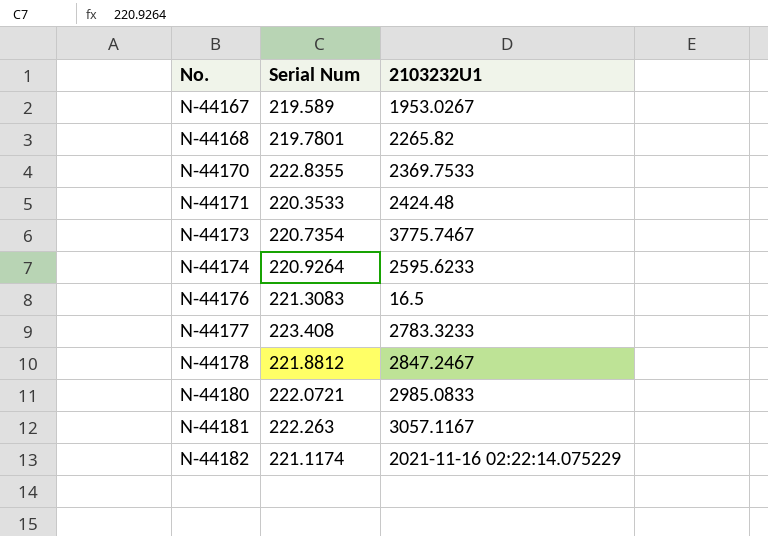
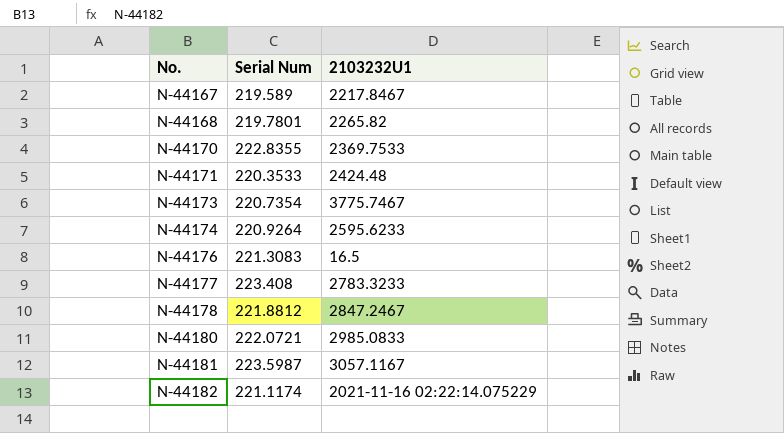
N-44167 | 2103232U1: 1953.0267 -> 2217.8467
N-44181 | Serial Num: 222.263 -> 223.5987

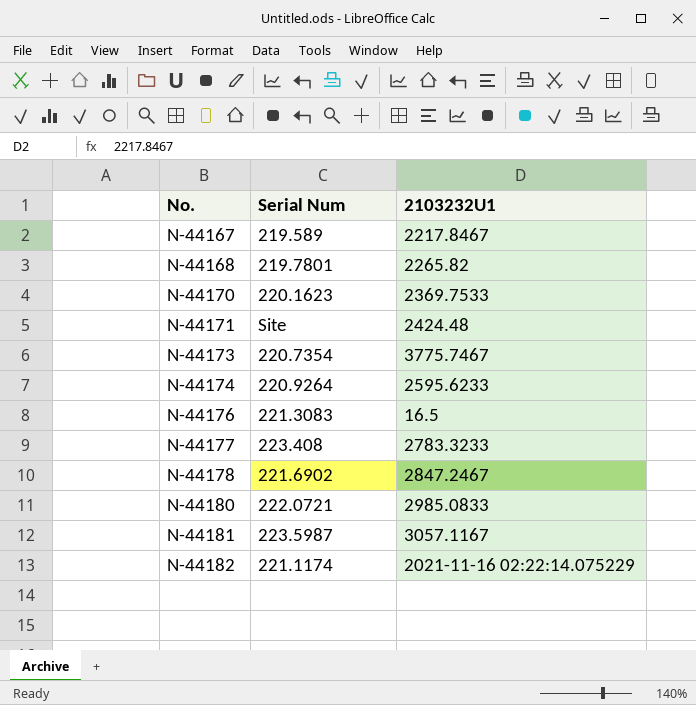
N-44170 | Serial Num: 222.8355 -> 220.1623
N-44171 | Serial Num: 220.3533 -> Site
N-44178 | Serial Num: 221.8812 -> 221.6902

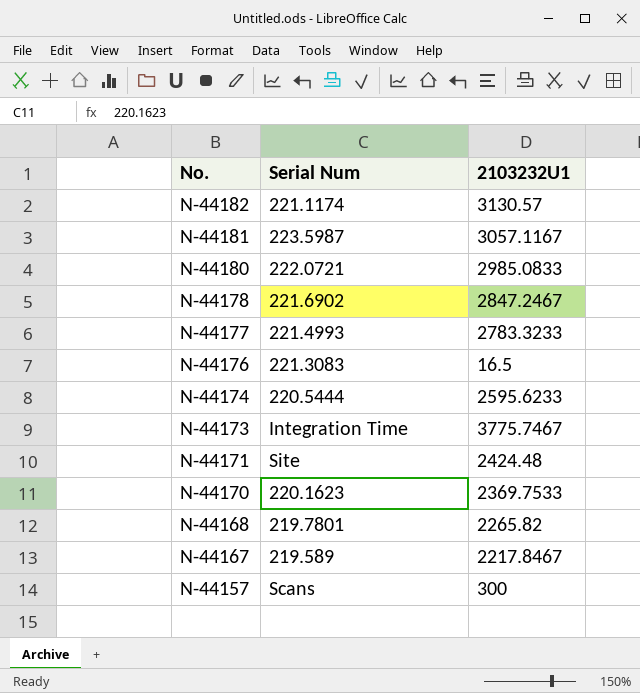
row order: No. ascending -> No. descending
N-44182 | 2103232U1: 2021-11-16 02:22:14.075229 -> 3130.57
N-44177 | Serial Num: 223.408 -> 221.4993
N-44174 | Serial Num: 220.9264 -> 220.5444
N-44173 | Serial Num: 220.7354 -> Integration Time
row N-44157: none -> Scans | 300

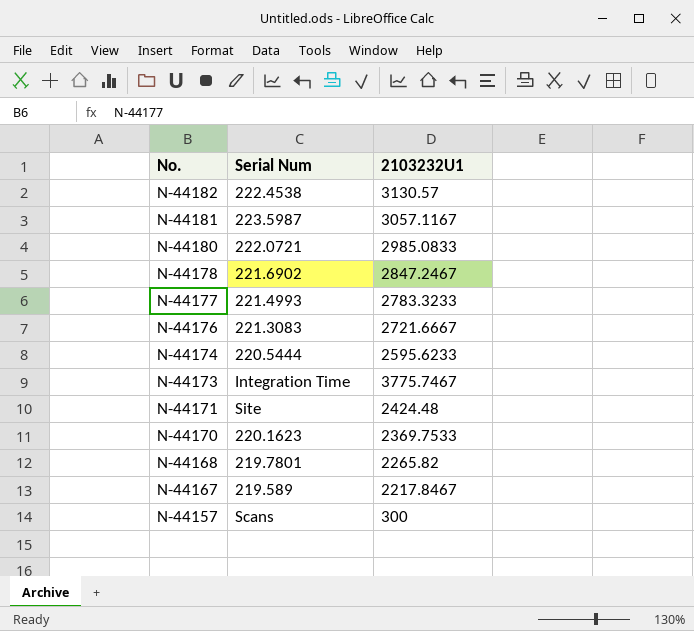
N-44182 | Serial Num: 221.1174 -> 222.4538
N-44176 | 2103232U1: 16.5 -> 2721.6667

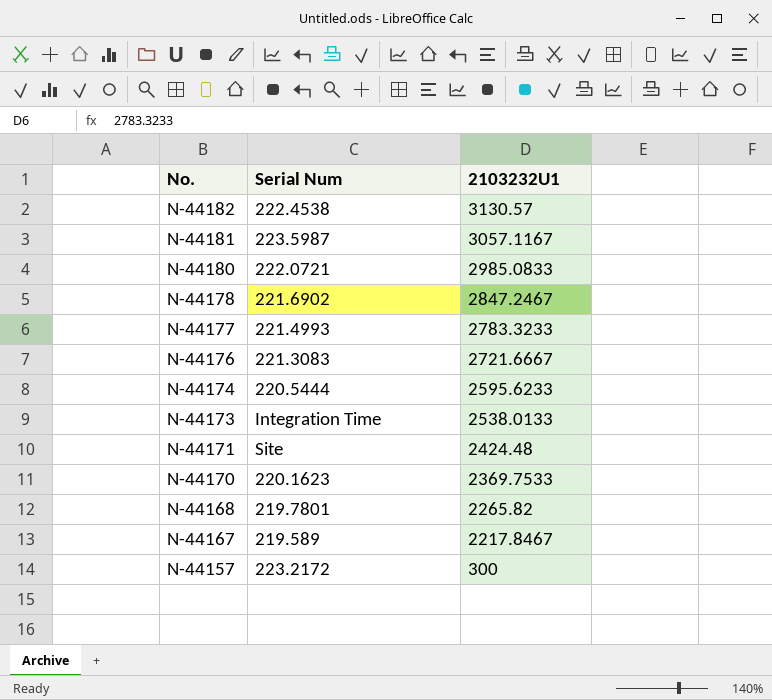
N-44173 | 2103232U1: 3775.7467 -> 2538.0133
N-44157 | Serial Num: Scans -> 223.2172

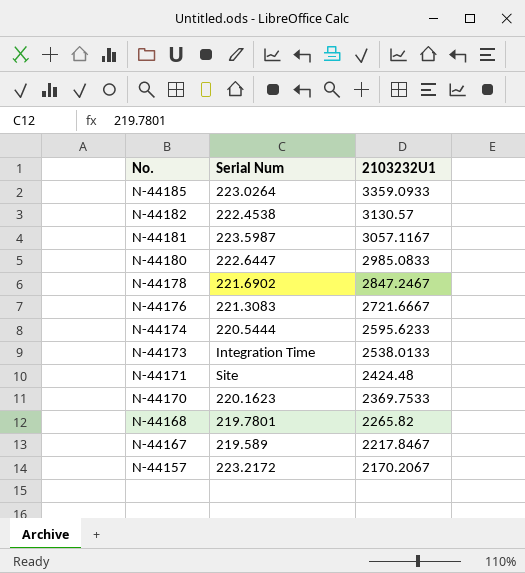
row N-44177: 221.4993 | 2783.3233 -> none
row N-44185: none -> 223.0264 | 3359.0933
N-44180 | Serial Num: 222.0721 -> 222.6447
N-44157 | 2103232U1: 300 -> 2170.2067

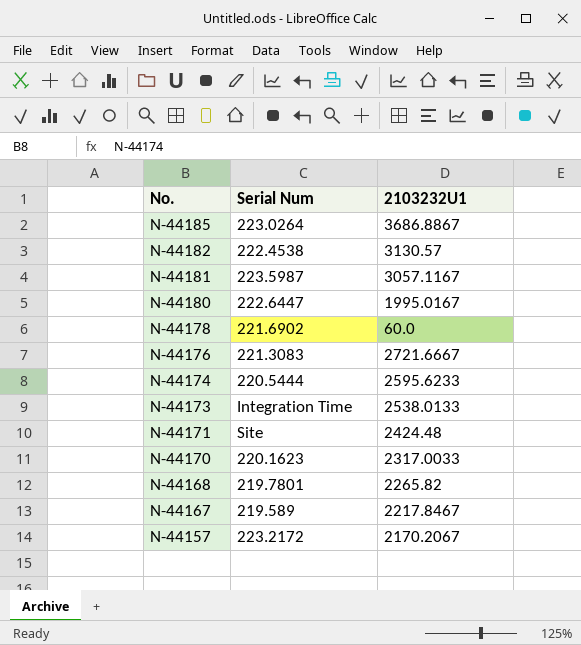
N-44185 | 2103232U1: 3359.0933 -> 3686.8867
N-44180 | 2103232U1: 2985.0833 -> 1995.0167
N-44178 | 2103232U1: 2847.2467 -> 60.0
N-44170 | 2103232U1: 2369.7533 -> 2317.0033

